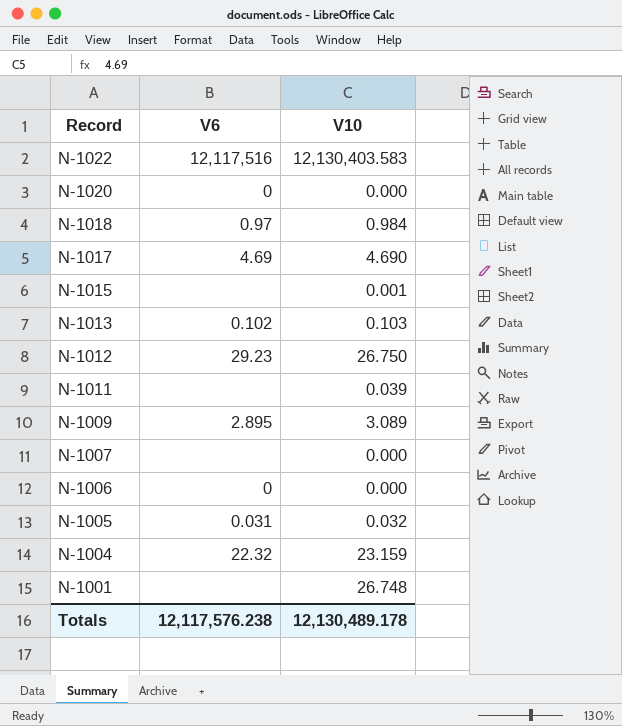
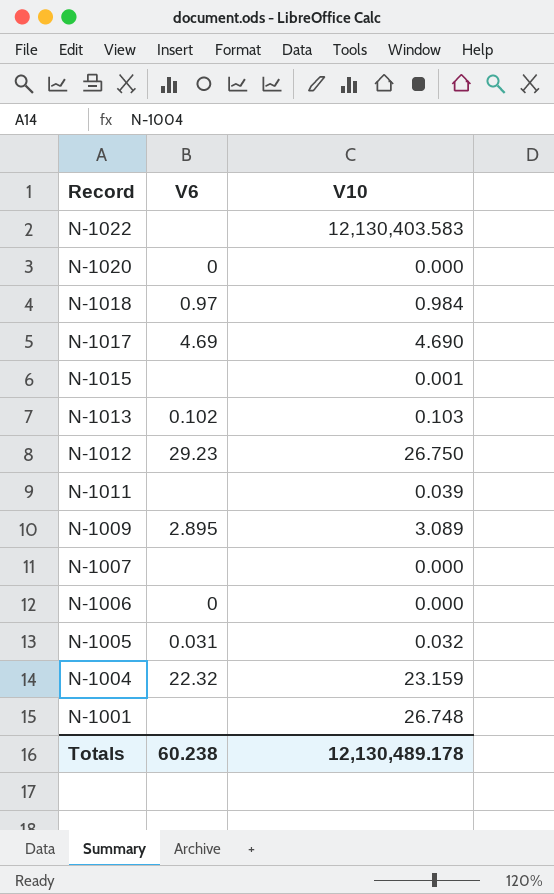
N-1022 | V6: 12,117,516 -> none
Totals | V6: 12,117,576.238 -> 60.238

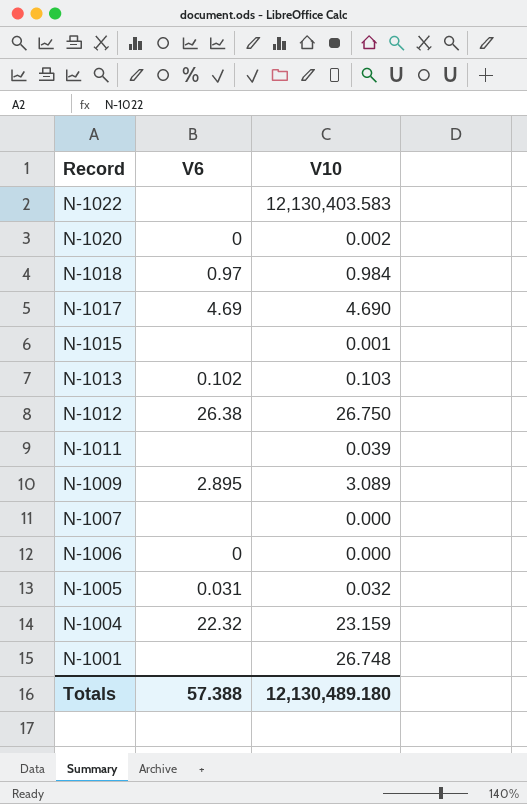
N-1020 | V10: 0.000 -> 0.002
N-1012 | V6: 29.23 -> 26.38
Totals | V6: 60.238 -> 57.388
Totals | V10: 12,130,489.178 -> 12,130,489.180

